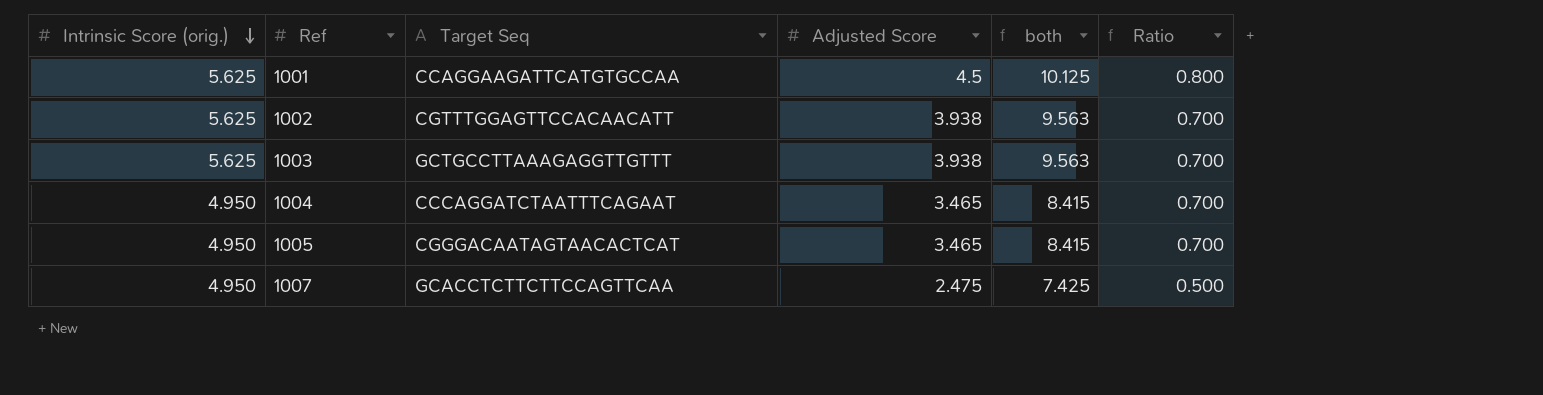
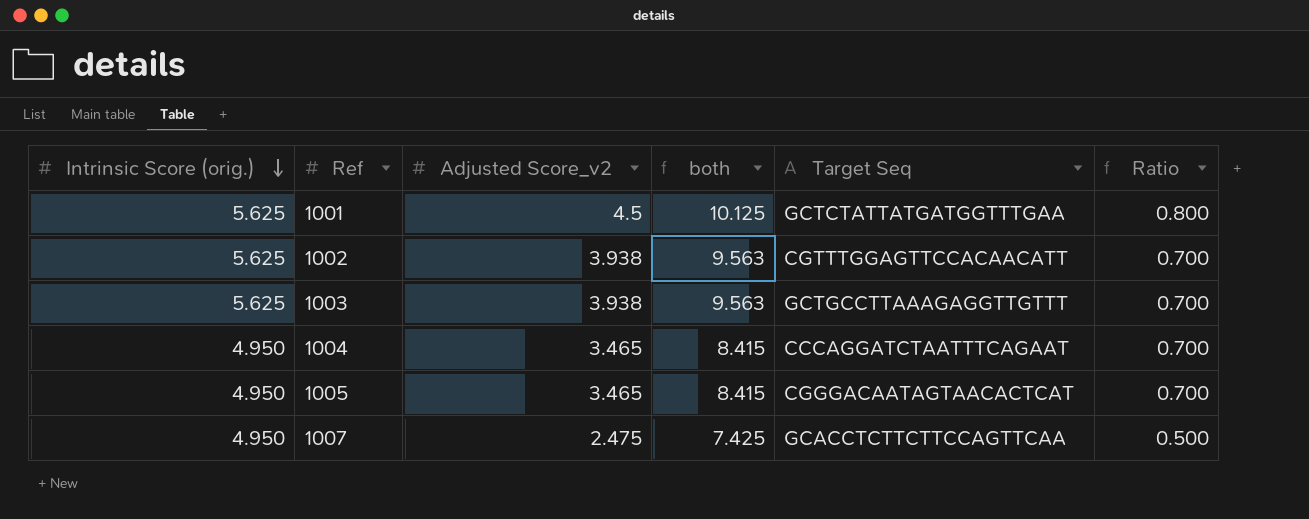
column name: Adjusted Score -> Adjusted Score_v2
column Target Seq | position: 3 -> 5
1001 | Target Seq: CCAGGAAGATTCATGTGCCAA -> GCTCTATTATGATGGTTTGAA

